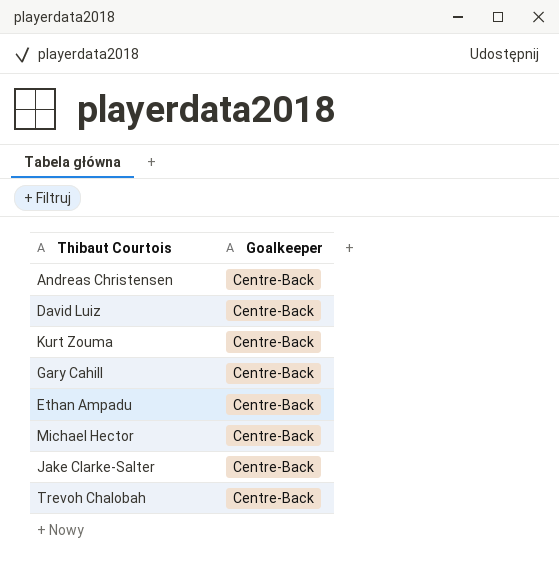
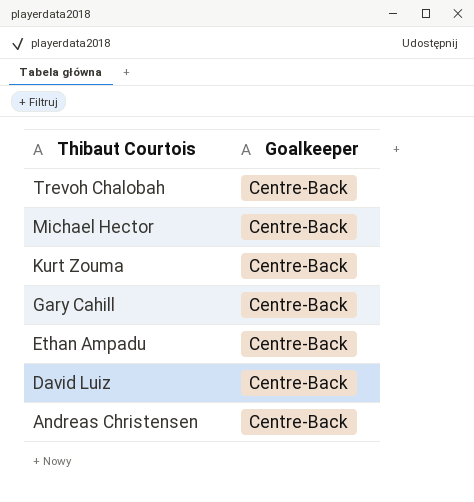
row order: none -> Thibaut Courtois descending
row Jake Clarke-Salter: Centre-Back -> none

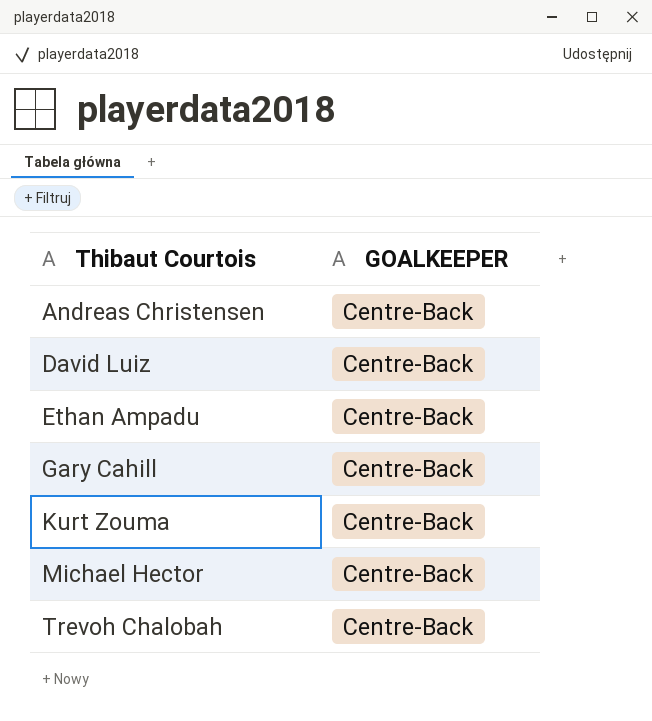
row order: Thibaut Courtois descending -> Thibaut Courtois ascending
column name: Goalkeeper -> GOALKEEPER

